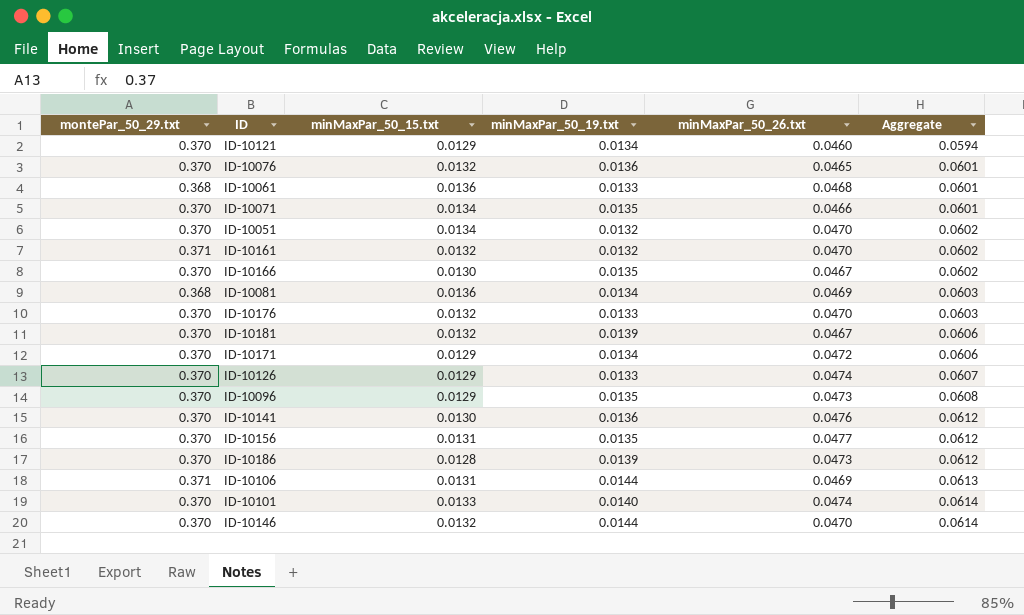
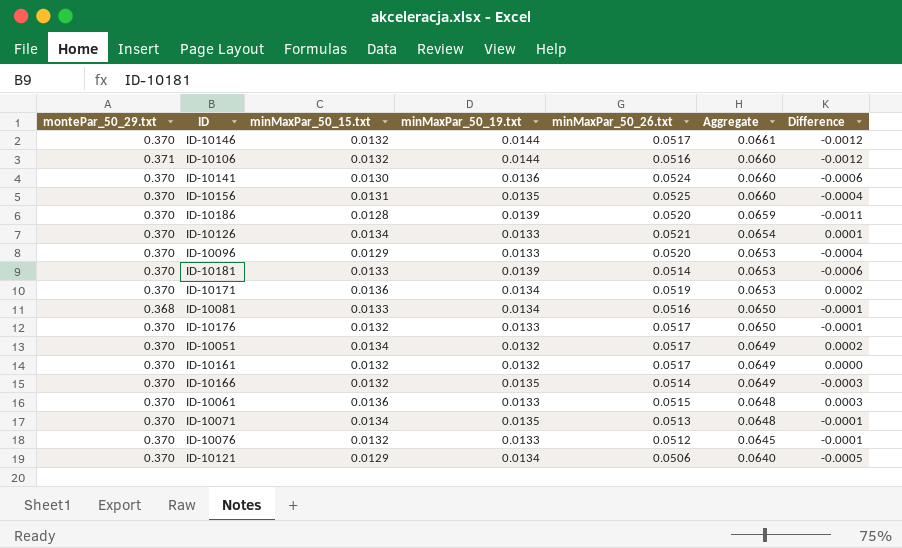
row order: Aggregate ascending -> Aggregate descending
column Difference | formula: none -> [minMaxPar_50_15.txt] - [minMaxPar_50_19.txt]
row ID-10101: 0.370 | 0.0133 | 0.0140 | 0.0474 | 0.0614 -> none
ID-10146 | minMaxPar_50_26.txt: 0.0470 -> 0.0517
ID-10146 | Aggregate: 0.0614 -> 0.0661
ID-10106 | minMaxPar_50_15.txt: 0.0131 -> 0.0132
ID-10106 | minMaxPar_50_26.txt: 0.0469 -> 0.0516
ID-10106 | Aggregate: 0.0613 -> 0.0660
ID-10141 | minMaxPar_50_26.txt: 0.0476 -> 0.0524
ID-10141 | Aggregate: 0.0612 -> 0.0660
ID-10156 | minMaxPar_50_26.txt: 0.0477 -> 0.0525
ID-10156 | Aggregate: 0.0612 -> 0.0660
ID-10186 | minMaxPar_50_26.txt: 0.0473 -> 0.0520
ID-10186 | Aggregate: 0.0612 -> 0.0659
ID-10126 | minMaxPar_50_15.txt: 0.0129 -> 0.0134
ID-10126 | minMaxPar_50_26.txt: 0.0474 -> 0.0521
ID-10126 | Aggregate: 0.0607 -> 0.0654
ID-10096 | minMaxPar_50_19.txt: 0.0135 -> 0.0133
ID-10096 | minMaxPar_50_26.txt: 0.0473 -> 0.0520
ID-10096 | Aggregate: 0.0608 -> 0.0653
ID-10181 | minMaxPar_50_15.txt: 0.0132 -> 0.0133
ID-10181 | minMaxPar_50_26.txt: 0.0467 -> 0.0514
ID-10181 | Aggregate: 0.0606 -> 0.0653
ID-10171 | minMaxPar_50_15.txt: 0.0129 -> 0.0136
ID-10171 | minMaxPar_50_26.txt: 0.0472 -> 0.0519
ID-10171 | Aggregate: 0.0606 -> 0.0653
ID-10081 | minMaxPar_50_15.txt: 0.0136 -> 0.0133
ID-10081 | minMaxPar_50_26.txt: 0.0469 -> 0.0516
ID-10081 | Aggregate: 0.0603 -> 0.0650
ID-10176 | minMaxPar_50_26.txt: 0.0470 -> 0.0517
ID-10176 | Aggregate: 0.0603 -> 0.0650
ID-10051 | minMaxPar_50_26.txt: 0.0470 -> 0.0517
ID-10051 | Aggregate: 0.0602 -> 0.0649
ID-10161 | montePar_50_29.txt: 0.371 -> 0.370
ID-10161 | minMaxPar_50_26.txt: 0.0470 -> 0.0517
ID-10161 | Aggregate: 0.0602 -> 0.0649
ID-10166 | minMaxPar_50_15.txt: 0.0130 -> 0.0132
ID-10166 | minMaxPar_50_26.txt: 0.0467 -> 0.0514
ID-10166 | Aggregate: 0.0602 -> 0.0649
ID-10061 | montePar_50_29.txt: 0.368 -> 0.370
ID-10061 | minMaxPar_50_26.txt: 0.0468 -> 0.0515
ID-10061 | Aggregate: 0.0601 -> 0.0648
ID-10071 | minMaxPar_50_26.txt: 0.0466 -> 0.0513
ID-10071 | Aggregate: 0.0601 -> 0.0648
ID-10076 | minMaxPar_50_19.txt: 0.0136 -> 0.0133
ID-10076 | minMaxPar_50_26.txt: 0.0465 -> 0.0512
ID-10076 | Aggregate: 0.0601 -> 0.0645
ID-10121 | minMaxPar_50_26.txt: 0.0460 -> 0.0506
ID-10121 | Aggregate: 0.0594 -> 0.0640

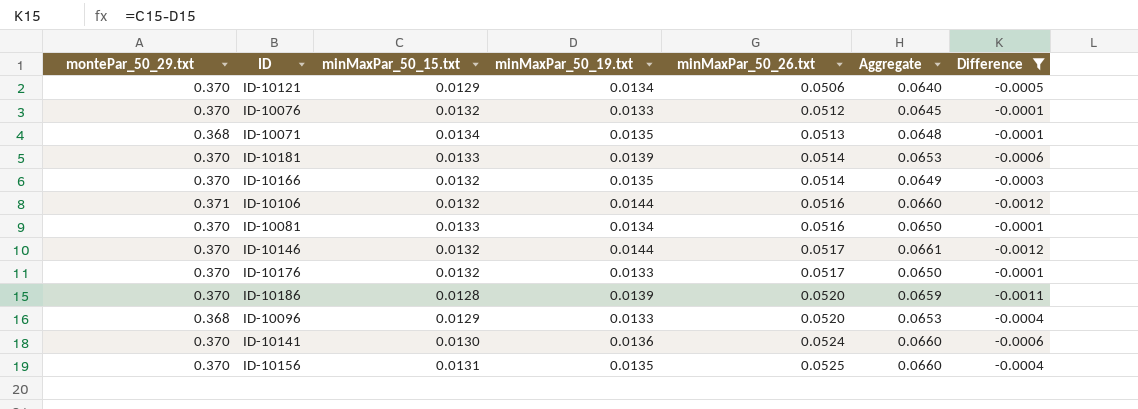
filter: none -> Difference <= -0.0001
row order: Aggregate descending -> minMaxPar_50_26.txt ascending
ID-10071 | montePar_50_29.txt: 0.370 -> 0.368
ID-10081 | montePar_50_29.txt: 0.368 -> 0.370
ID-10096 | montePar_50_29.txt: 0.370 -> 0.368

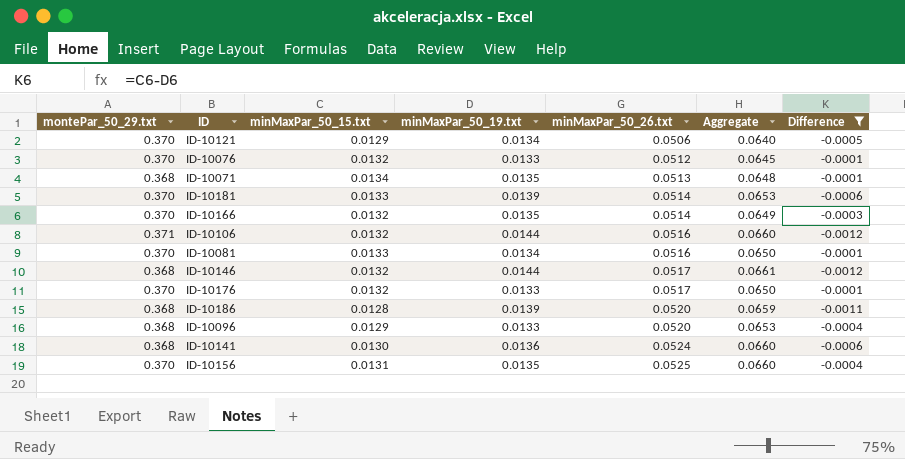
ID-10146 | montePar_50_29.txt: 0.370 -> 0.368
ID-10186 | montePar_50_29.txt: 0.370 -> 0.368
ID-10141 | montePar_50_29.txt: 0.370 -> 0.368

